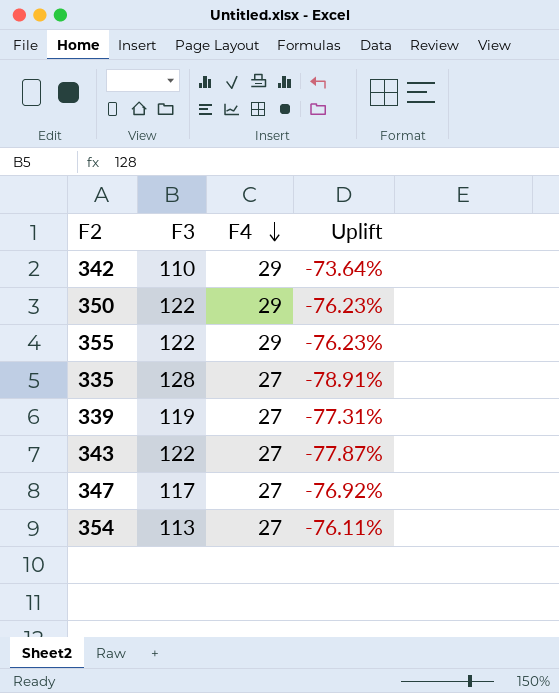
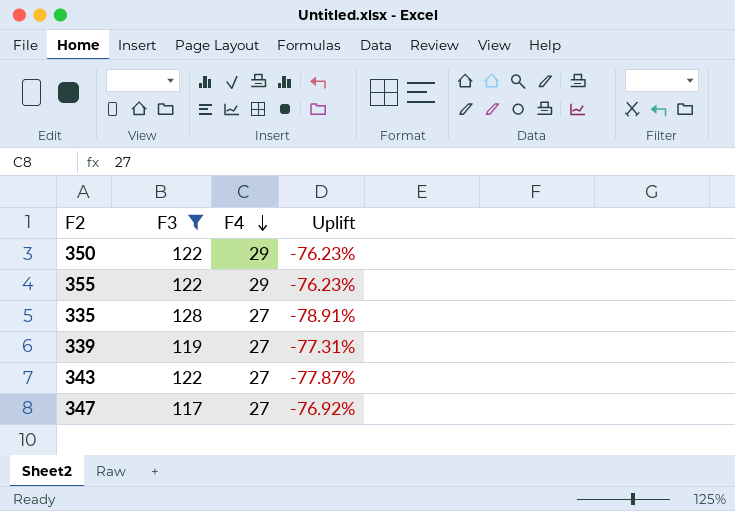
filter: none -> F3 >= 117

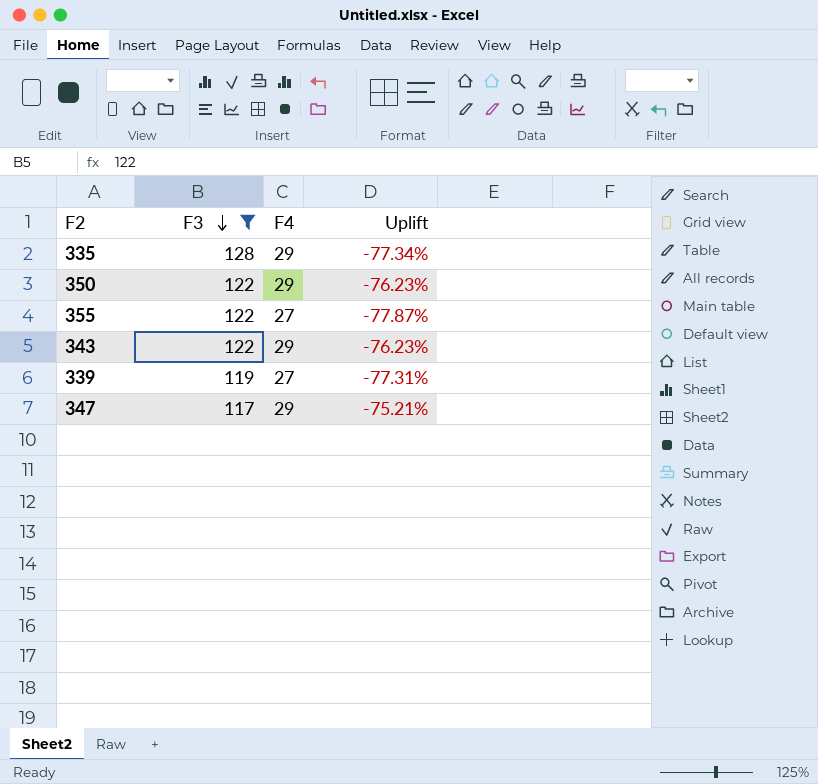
row order: F4 descending -> F3 descending
335 | F4: 27 -> 29
335 | Uplift: -78.91% -> -77.34%
355 | F4: 29 -> 27
355 | Uplift: -76.23% -> -77.87%
343 | F4: 27 -> 29
343 | Uplift: -77.87% -> -76.23%
347 | F4: 27 -> 29
347 | Uplift: -76.92% -> -75.21%

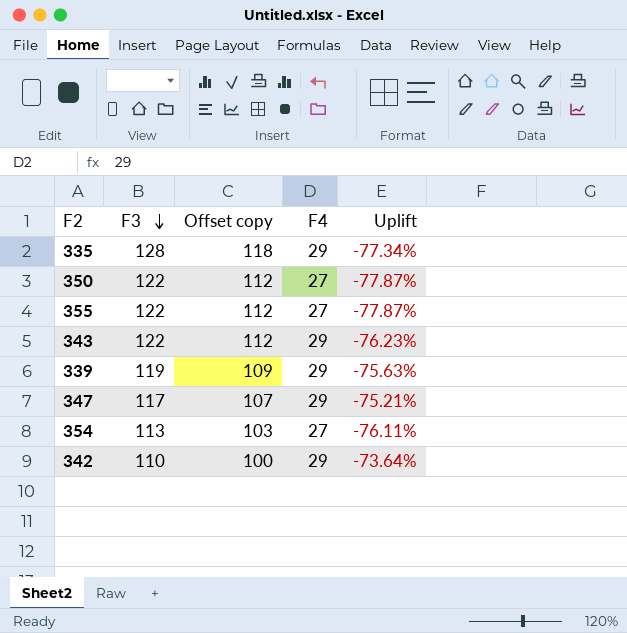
filter: F3 >= 117 -> none
column Offset copy | formula: none -> [F3] - 10
350 | F4: 29 -> 27
350 | Uplift: -76.23% -> -77.87%
339 | F4: 27 -> 29
339 | Uplift: -77.31% -> -75.63%

